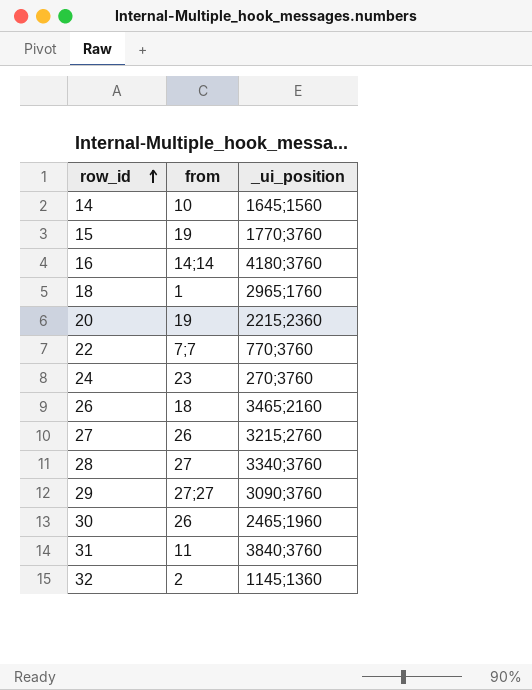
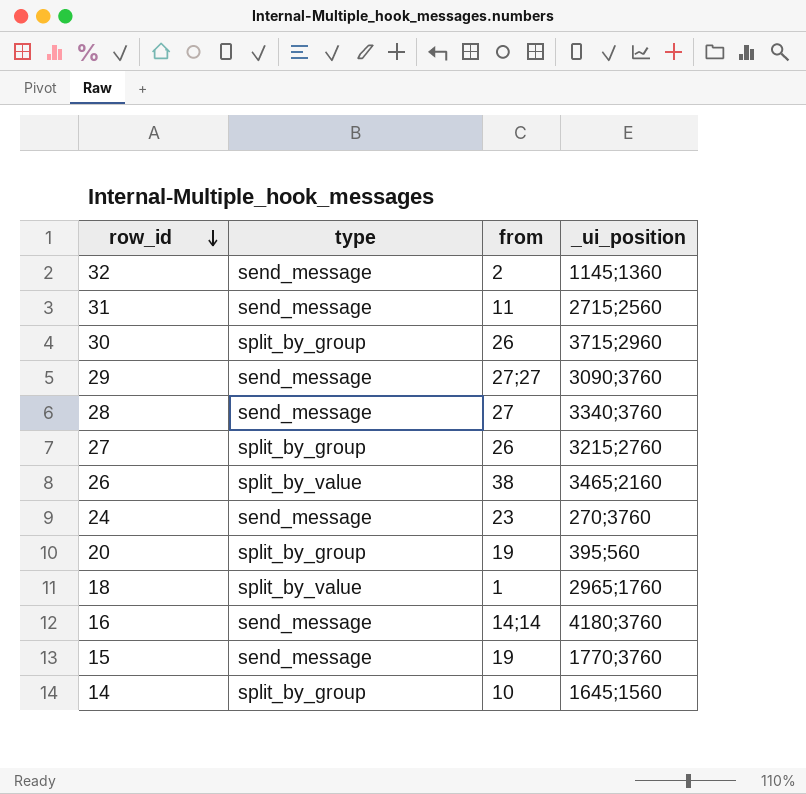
row order: row_id ascending -> row_id descending
column type | position: none -> 2
row 22: 7;7 | 770;3760 -> none
31 | _ui_position: 3840;3760 -> 2715;2560
30 | _ui_position: 2465;1960 -> 3715;2960
26 | from: 18 -> 38
20 | _ui_position: 2215;2360 -> 395;560

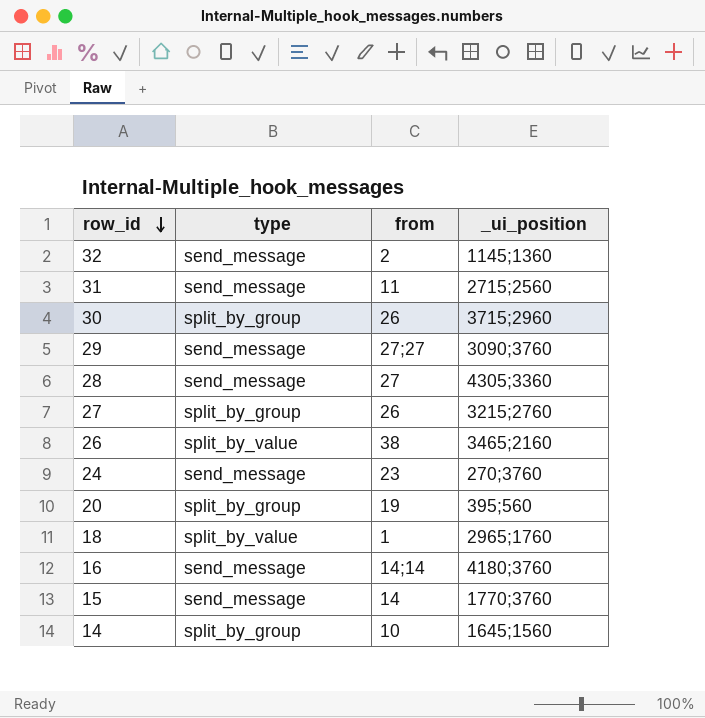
28 | _ui_position: 3340;3760 -> 4305;3360
15 | from: 19 -> 14

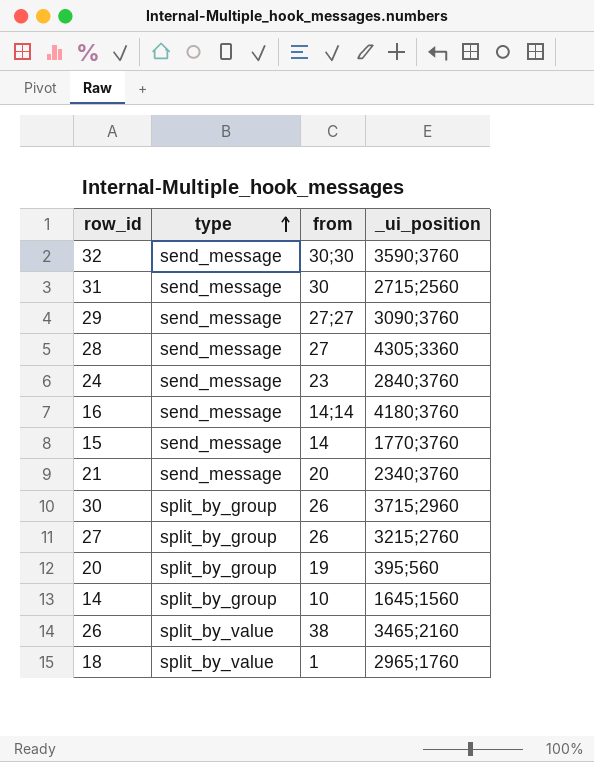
row order: row_id descending -> type ascending
32 | from: 2 -> 30;30
32 | _ui_position: 1145;1360 -> 3590;3760
31 | from: 11 -> 30
24 | _ui_position: 270;3760 -> 2840;3760
row 21: none -> send_message | 20 | 2340;3760

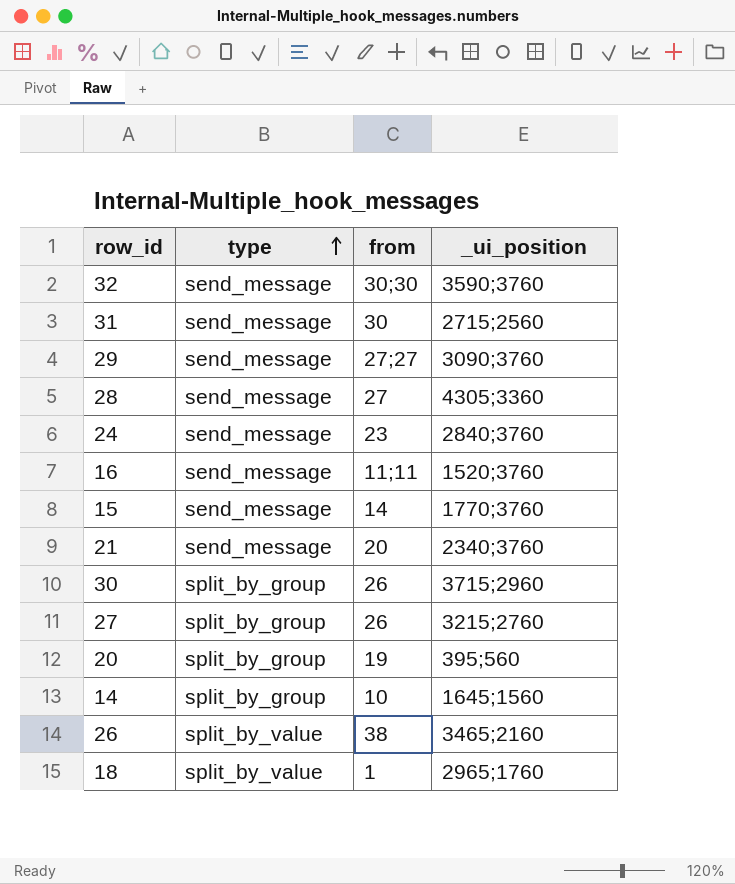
16 | from: 14;14 -> 11;11
16 | _ui_position: 4180;3760 -> 1520;3760

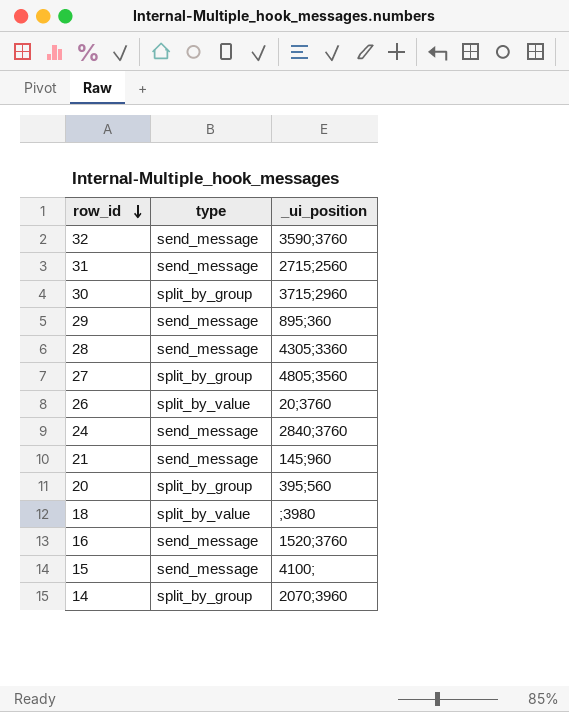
row order: type ascending -> row_id descending
column from | position: 3 -> none
29 | _ui_position: 3090;3760 -> 895;360
27 | _ui_position: 3215;2760 -> 4805;3560
26 | _ui_position: 3465;2160 -> 20;3760
21 | _ui_position: 2340;3760 -> 145;960
18 | _ui_position: 2965;1760 -> ;3980
15 | _ui_position: 1770;3760 -> 4100;
14 | _ui_position: 1645;1560 -> 2070;3960

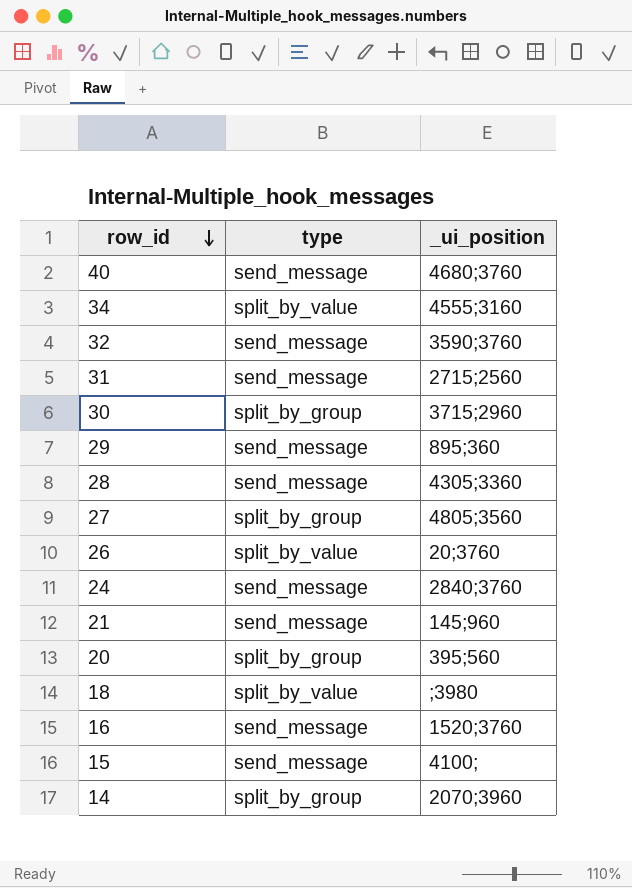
row 40: none -> send_message | 4680;3760
row 34: none -> split_by_value | 4555;3160

